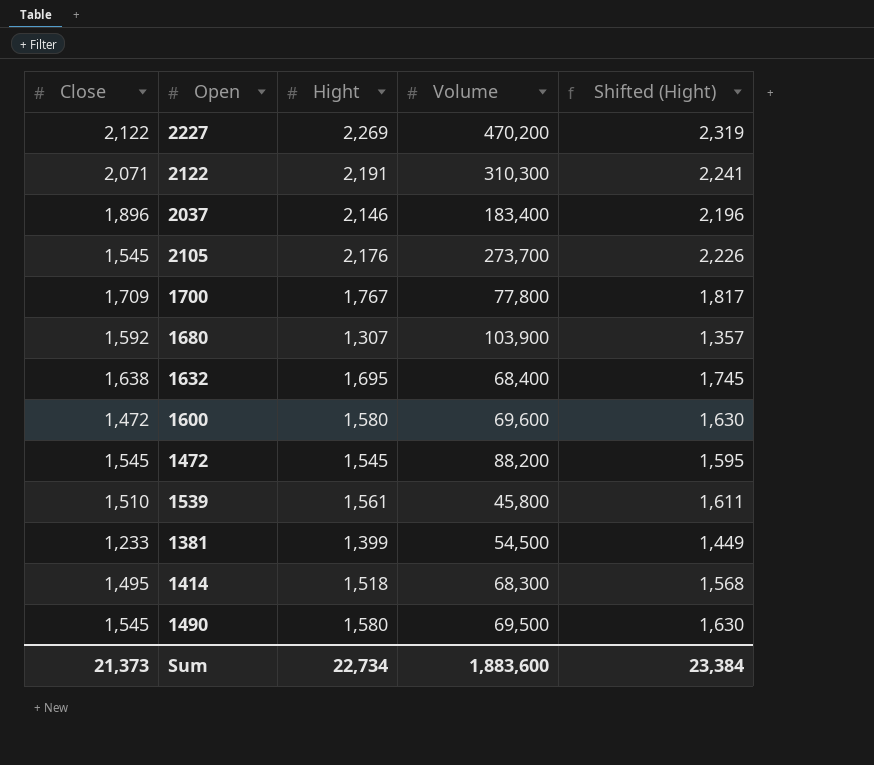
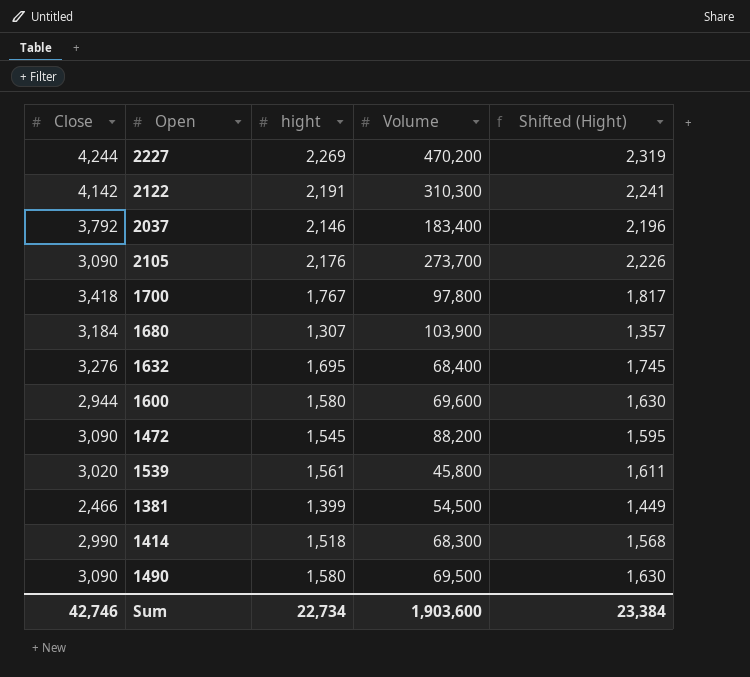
column name: Hight -> hight
2227 | Close: 2,122 -> 4,244
2122 | Close: 2,071 -> 4,142
2037 | Close: 1,896 -> 3,792
2105 | Close: 1,545 -> 3,090
1700 | Close: 1,709 -> 3,418
1700 | Volume: 77,800 -> 97,800
1680 | Close: 1,592 -> 3,184
1632 | Close: 1,638 -> 3,276
1600 | Close: 1,472 -> 2,944
1472 | Close: 1,545 -> 3,090
1539 | Close: 1,510 -> 3,020
1381 | Close: 1,233 -> 2,466
1414 | Close: 1,495 -> 2,990
1490 | Close: 1,545 -> 3,090
Sum | Close: 21,373 -> 42,746
Sum | Volume: 1,883,600 -> 1,903,600

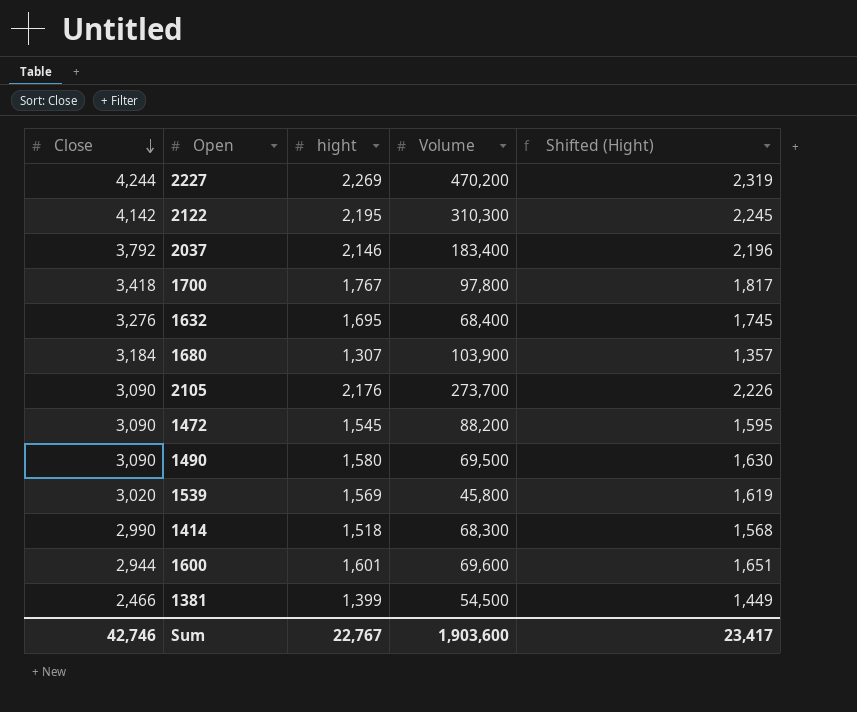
row order: none -> Close descending
2122 | hight: 2,191 -> 2,195
2122 | Shifted (Hight): 2,241 -> 2,245
1539 | hight: 1,561 -> 1,569
1539 | Shifted (Hight): 1,611 -> 1,619
1600 | hight: 1,580 -> 1,601
1600 | Shifted (Hight): 1,630 -> 1,651
Sum | hight: 22,734 -> 22,767
Sum | Shifted (Hight): 23,384 -> 23,417

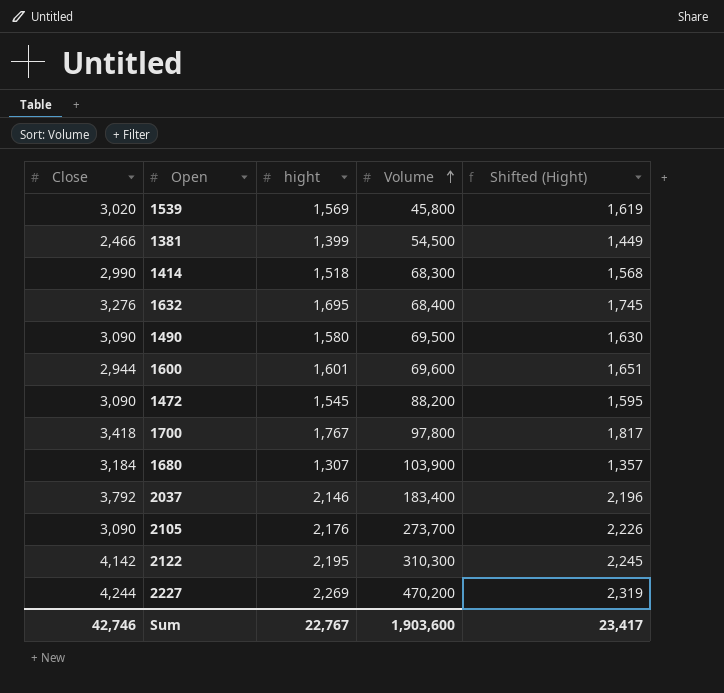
row order: Close descending -> Volume ascending

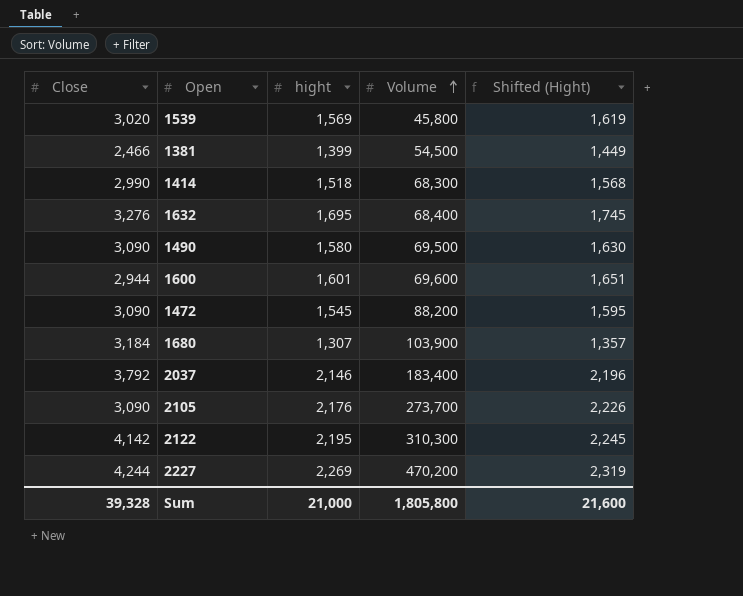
row 1700: 3,418 | 1,767 | 97,800 | 1,817 -> none
Sum | Close: 42,746 -> 39,328
Sum | hight: 22,767 -> 21,000
Sum | Volume: 1,903,600 -> 1,805,800
Sum | Shifted (Hight): 23,417 -> 21,600

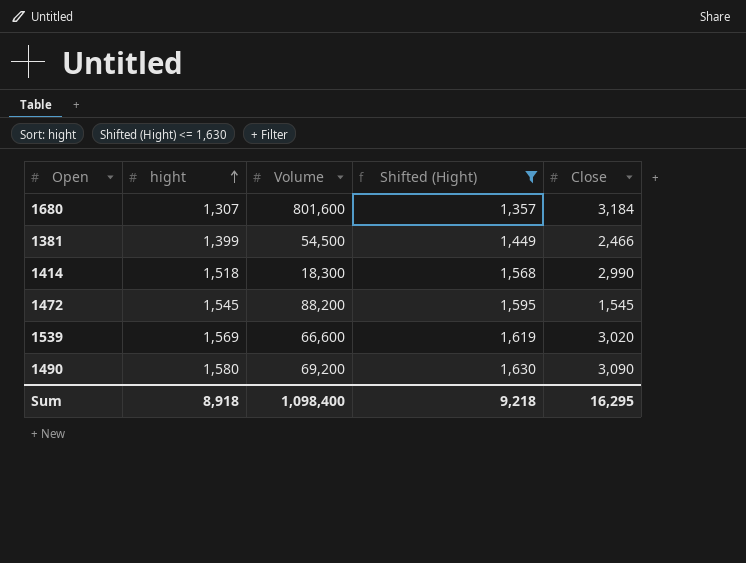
filter: none -> Shifted (Hight) <= 1,630
row order: Volume ascending -> hight ascending
column Close | position: 1 -> 5
1680 | Volume: 103,900 -> 801,600
1414 | Volume: 68,300 -> 18,300
1472 | Close: 3,090 -> 1,545
1539 | Volume: 45,800 -> 66,600
1490 | Volume: 69,500 -> 69,200
Sum | hight: 21,000 -> 8,918
Sum | Volume: 1,805,800 -> 1,098,400
Sum | Shifted (Hight): 21,600 -> 9,218
Sum | Close: 39,328 -> 16,295

